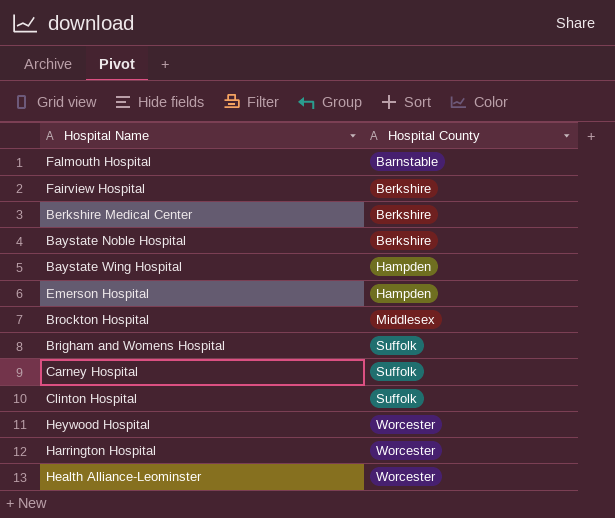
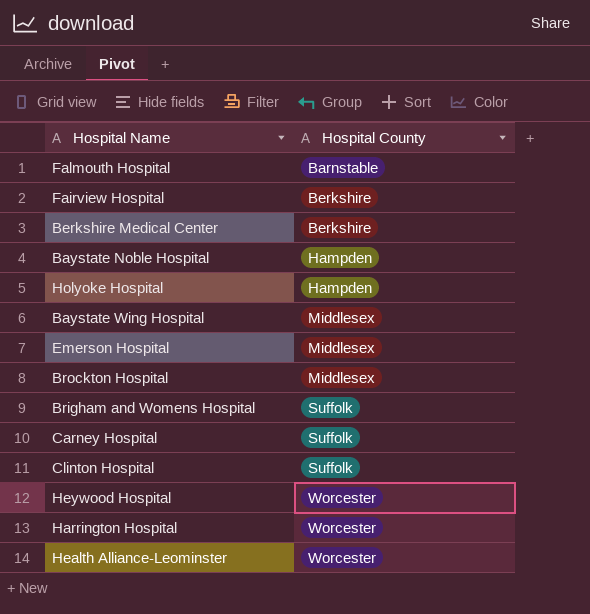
Baystate Noble Hospital | Hospital County: Berkshire -> Hampden
row Holyoke Hospital: none -> Hampden
Baystate Wing Hospital | Hospital County: Hampden -> Middlesex
Emerson Hospital | Hospital County: Hampden -> Middlesex

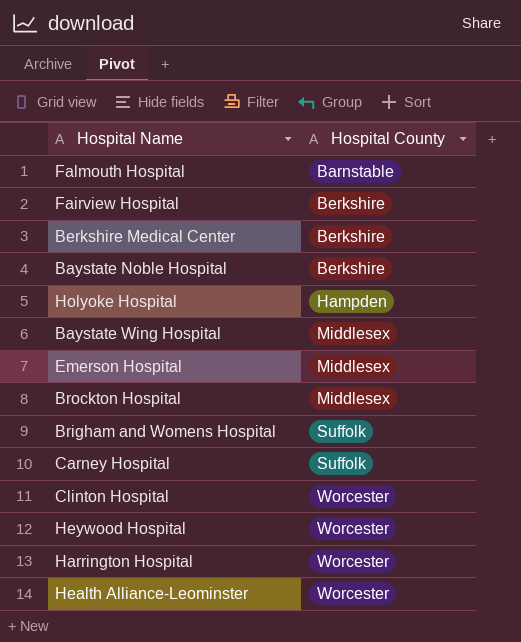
Baystate Noble Hospital | Hospital County: Hampden -> Berkshire
Clinton Hospital | Hospital County: Suffolk -> Worcester

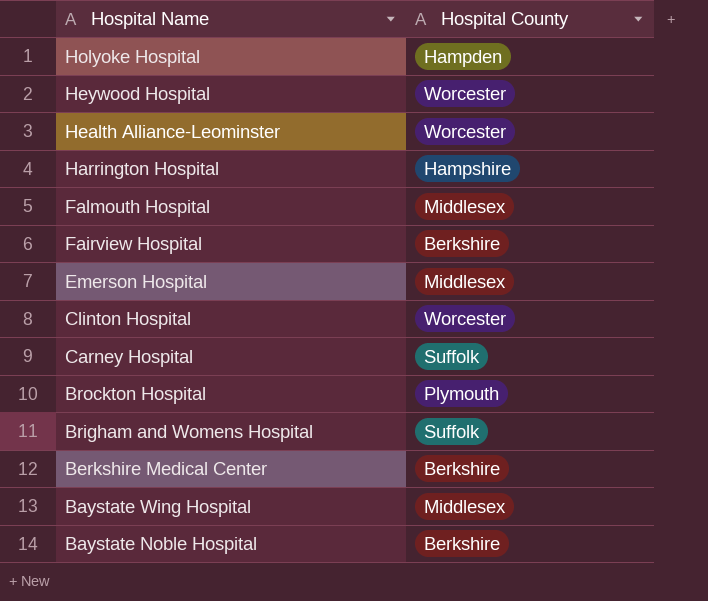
row order: Hospital County ascending -> Hospital Name descending
Harrington Hospital | Hospital County: Worcester -> Hampshire
Falmouth Hospital | Hospital County: Barnstable -> Middlesex
Brockton Hospital | Hospital County: Middlesex -> Plymouth

